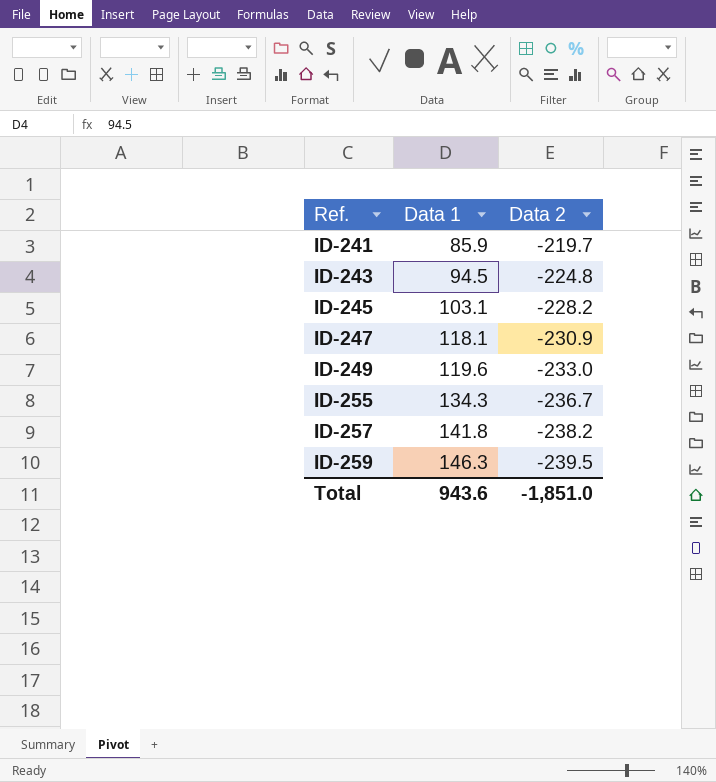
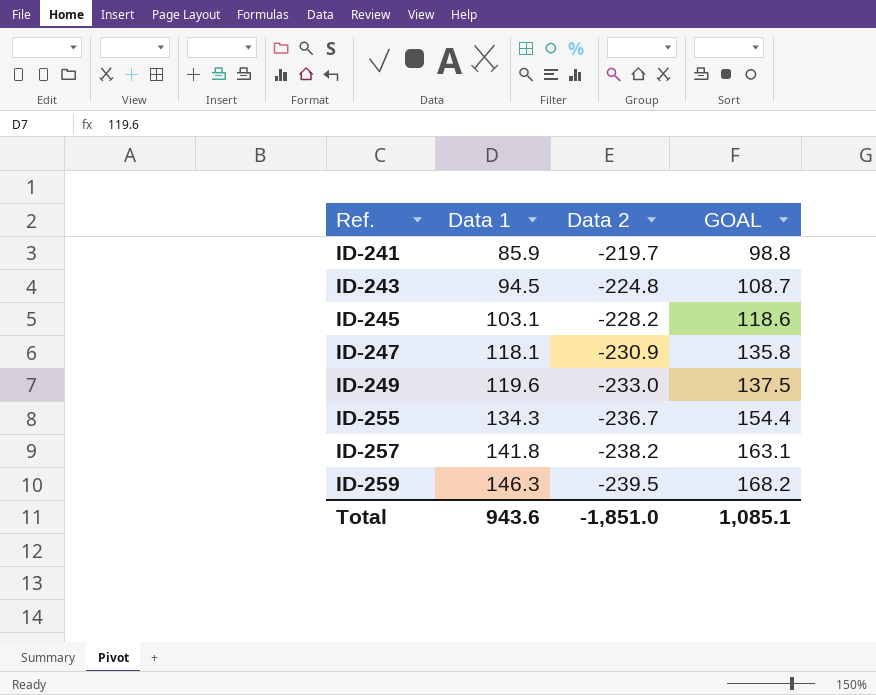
column GOAL | formula: none -> [Data 1] * 1.15

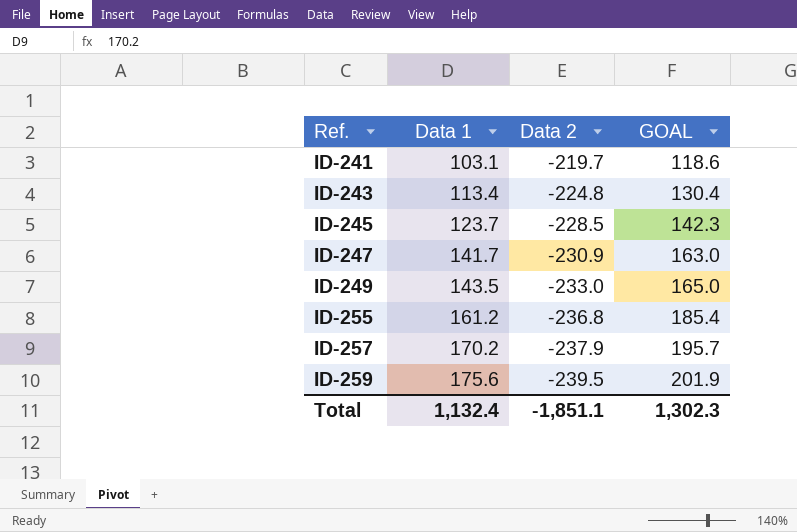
ID-241 | Data 1: 85.9 -> 103.1
ID-241 | GOAL: 98.8 -> 118.6
ID-243 | Data 1: 94.5 -> 113.4
ID-243 | GOAL: 108.7 -> 130.4
ID-245 | Data 1: 103.1 -> 123.7
ID-245 | Data 2: -228.2 -> -228.5
ID-245 | GOAL: 118.6 -> 142.3
ID-247 | Data 1: 118.1 -> 141.7
ID-247 | GOAL: 135.8 -> 163.0
ID-249 | Data 1: 119.6 -> 143.5
ID-249 | GOAL: 137.5 -> 165.0
ID-255 | Data 1: 134.3 -> 161.2
ID-255 | Data 2: -236.7 -> -236.8
ID-255 | GOAL: 154.4 -> 185.4
ID-257 | Data 1: 141.8 -> 170.2
ID-257 | Data 2: -238.2 -> -237.9
ID-257 | GOAL: 163.1 -> 195.7
ID-259 | Data 1: 146.3 -> 175.6
ID-259 | GOAL: 168.2 -> 201.9
Total | Data 1: 943.6 -> 1,132.4
Total | Data 2: -1,851.0 -> -1,851.1
Total | GOAL: 1,085.1 -> 1,302.3

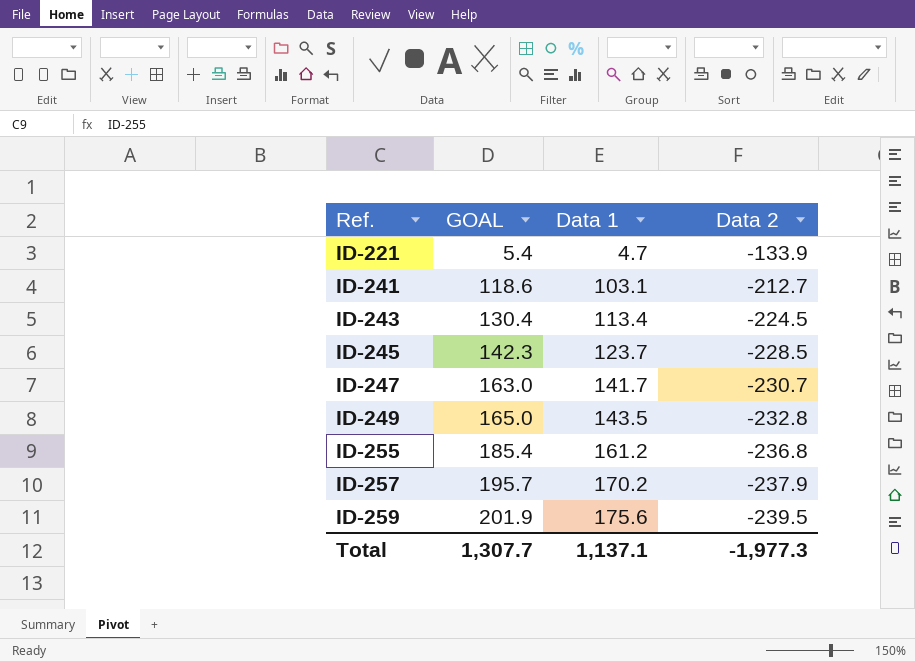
column GOAL | position: 4 -> 2
row ID-221: none -> 5.4 | 4.7 | -133.9
ID-241 | Data 2: -219.7 -> -212.7
ID-243 | Data 2: -224.8 -> -224.5
ID-247 | Data 2: -230.9 -> -230.7
ID-249 | Data 2: -233.0 -> -232.8
Total | GOAL: 1,302.3 -> 1,307.7
Total | Data 1: 1,132.4 -> 1,137.1
Total | Data 2: -1,851.1 -> -1,977.3

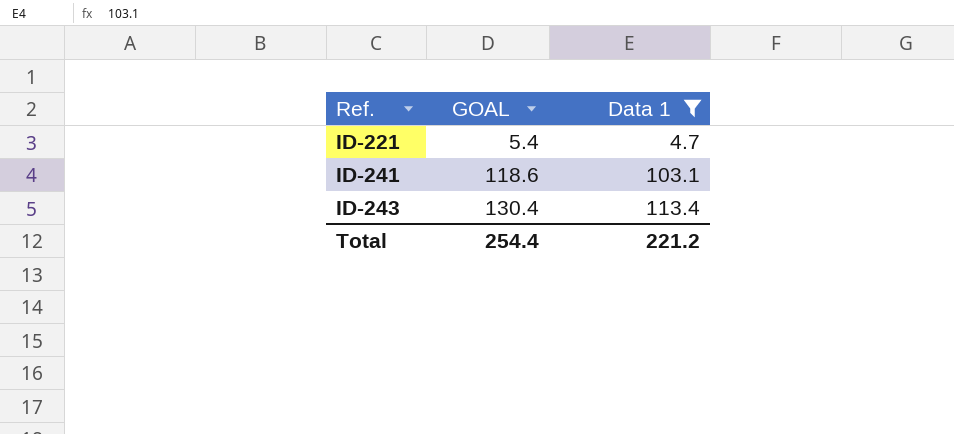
filter: none -> Data 1 <= 113.4
column Data 2 | position: 4 -> none
Total | GOAL: 1,307.7 -> 254.4
Total | Data 1: 1,137.1 -> 221.2

